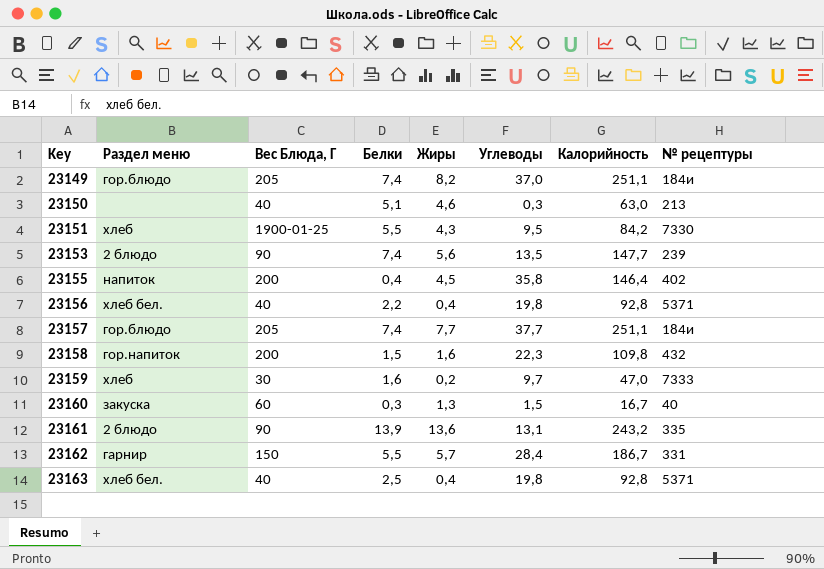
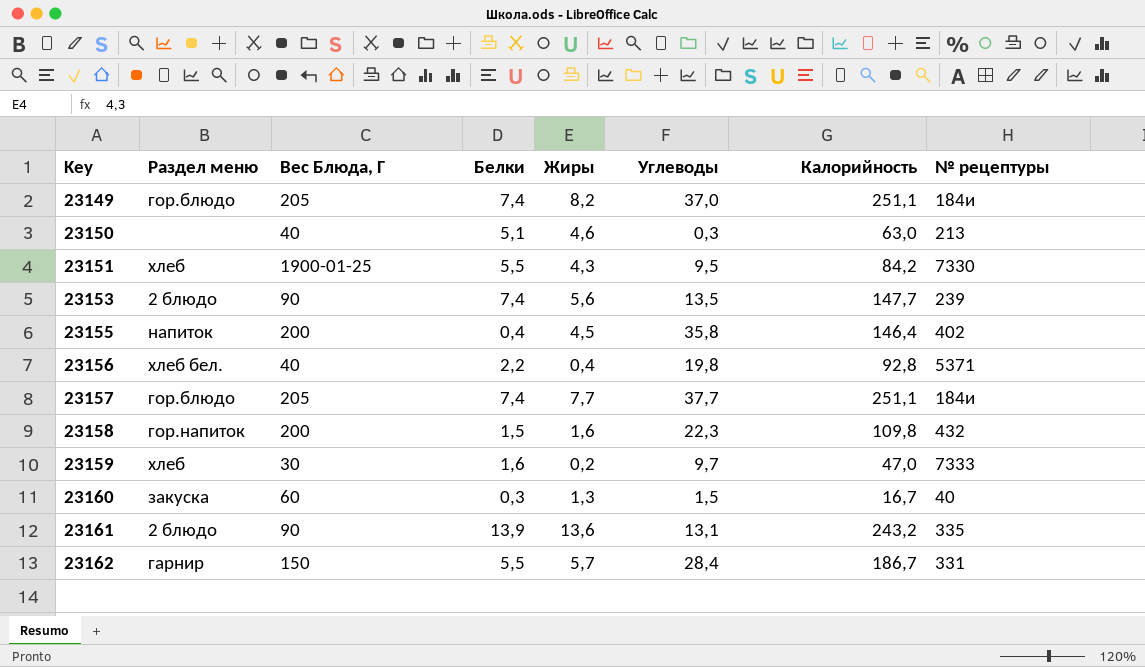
row 23163: хлеб бел. | 40 | 2,5 | 0,4 | 19,8 | 92,8 | 5371 -> none

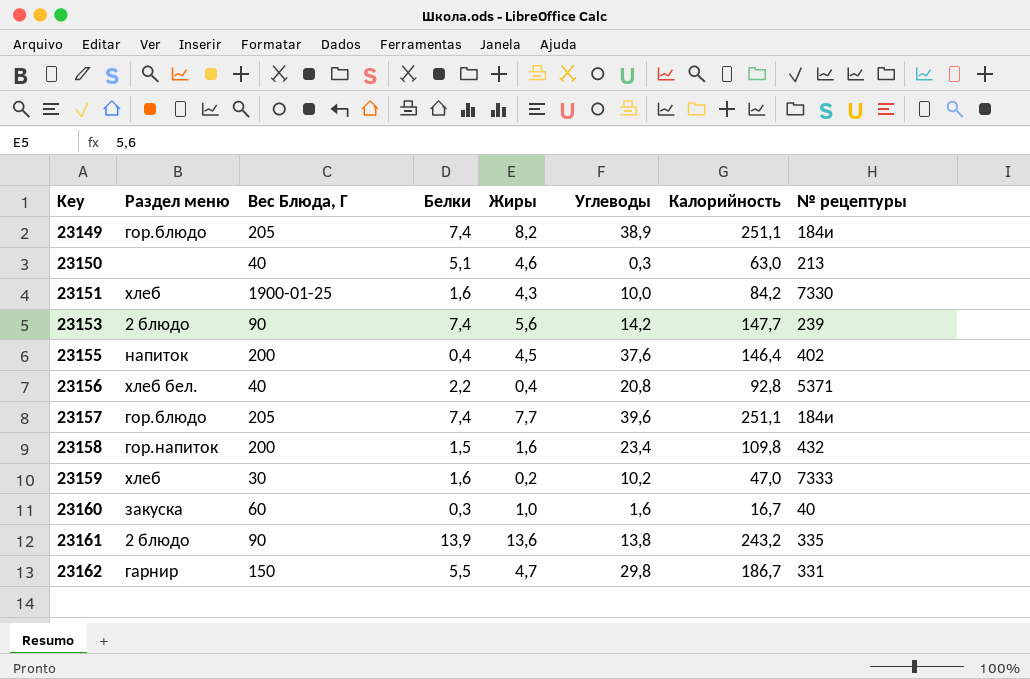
23149 | Углеводы: 37,0 -> 38,9
23151 | Белки: 5,5 -> 1,6
23151 | Углеводы: 9,5 -> 10,0
23153 | Углеводы: 13,5 -> 14,2
23155 | Углеводы: 35,8 -> 37,6
23156 | Углеводы: 19,8 -> 20,8
23157 | Углеводы: 37,7 -> 39,6
23158 | Углеводы: 22,3 -> 23,4
23159 | Углеводы: 9,7 -> 10,2
23160 | Жиры: 1,3 -> 1,0
23160 | Углеводы: 1,5 -> 1,6
23161 | Углеводы: 13,1 -> 13,8
23162 | Жиры: 5,7 -> 4,7
23162 | Углеводы: 28,4 -> 29,8

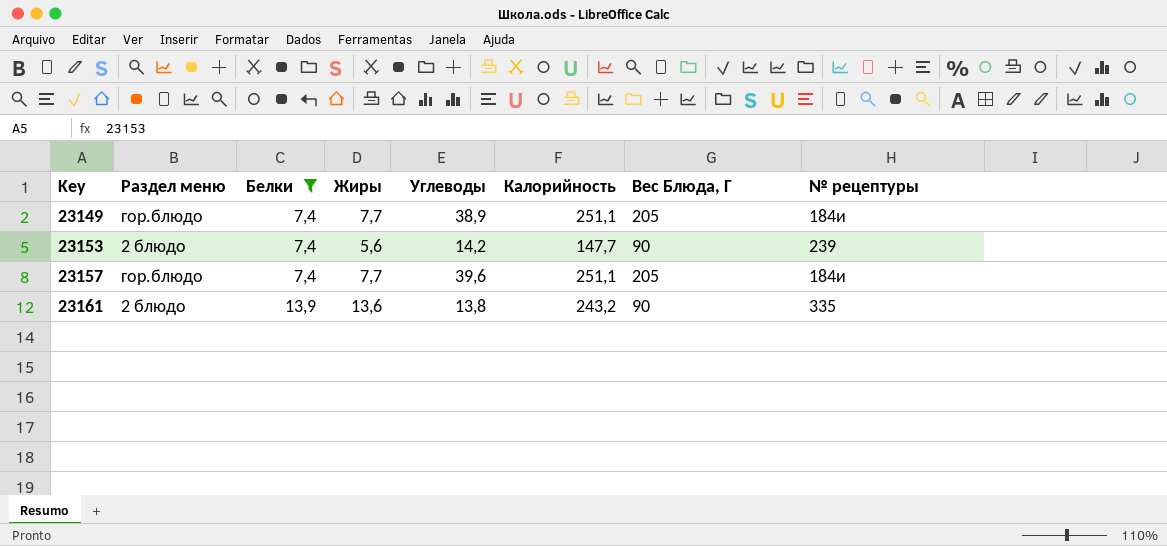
filter: none -> Белки >= 7,4
column Вес Блюда, Г | position: 3 -> 7
23149 | Жиры: 8,2 -> 7,7

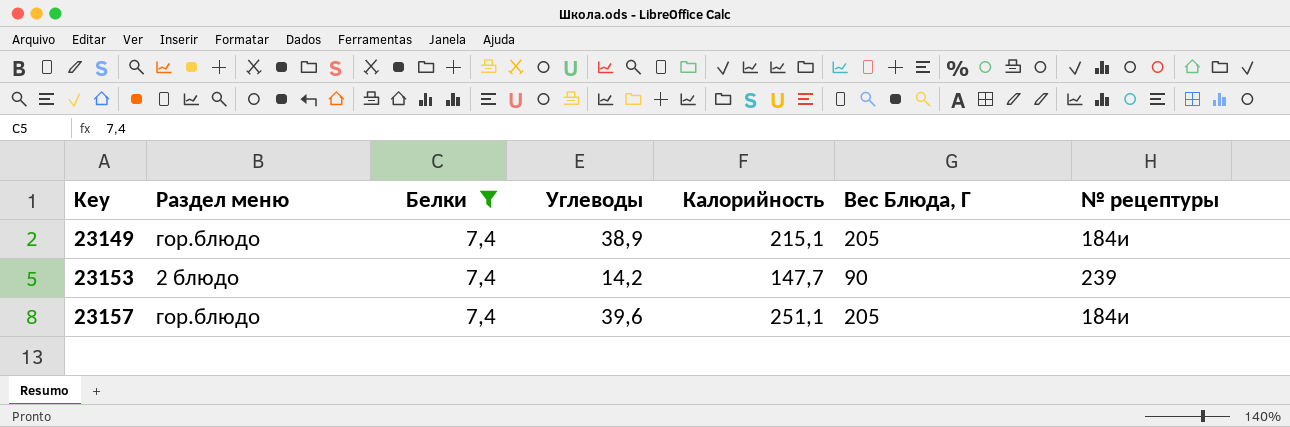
column Жиры | position: 4 -> none
row 23161: 2 блюдо | 13,9 | 13,6 | 13,8 | 243,2 | 90 | 335 -> none
23149 | Калорийность: 251,1 -> 215,1

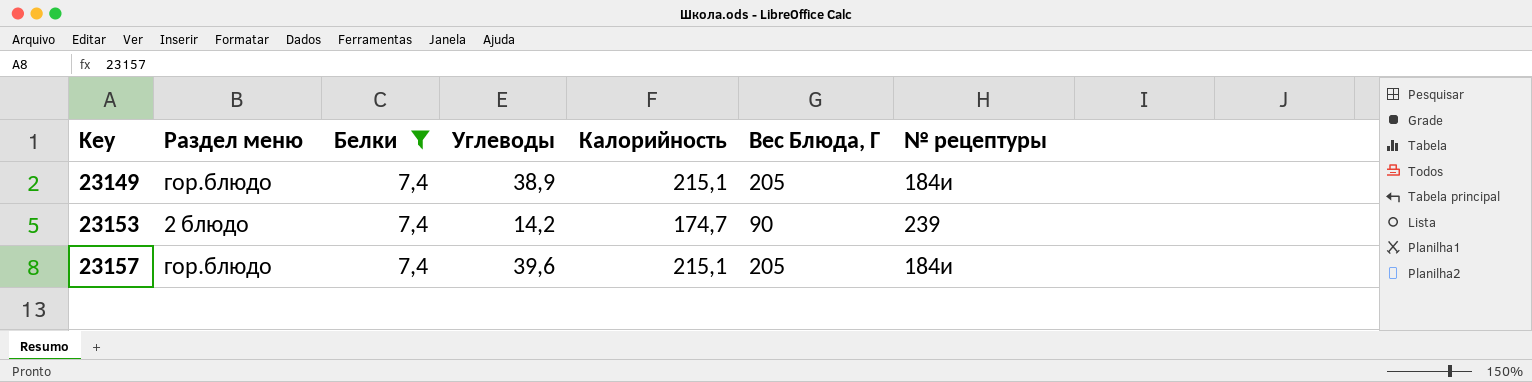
23153 | Калорийность: 147,7 -> 174,7
23157 | Калорийность: 251,1 -> 215,1

